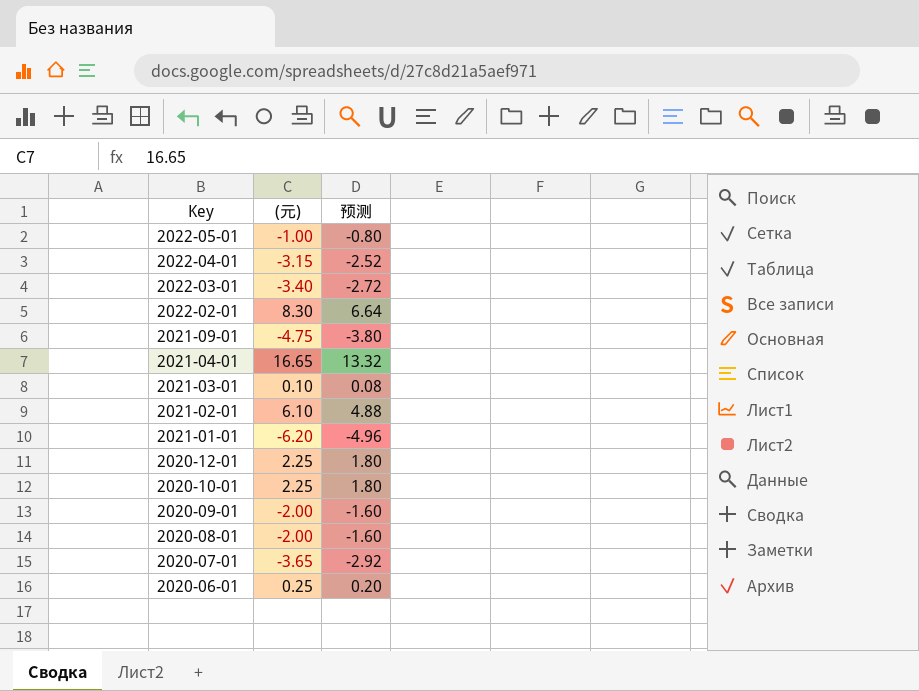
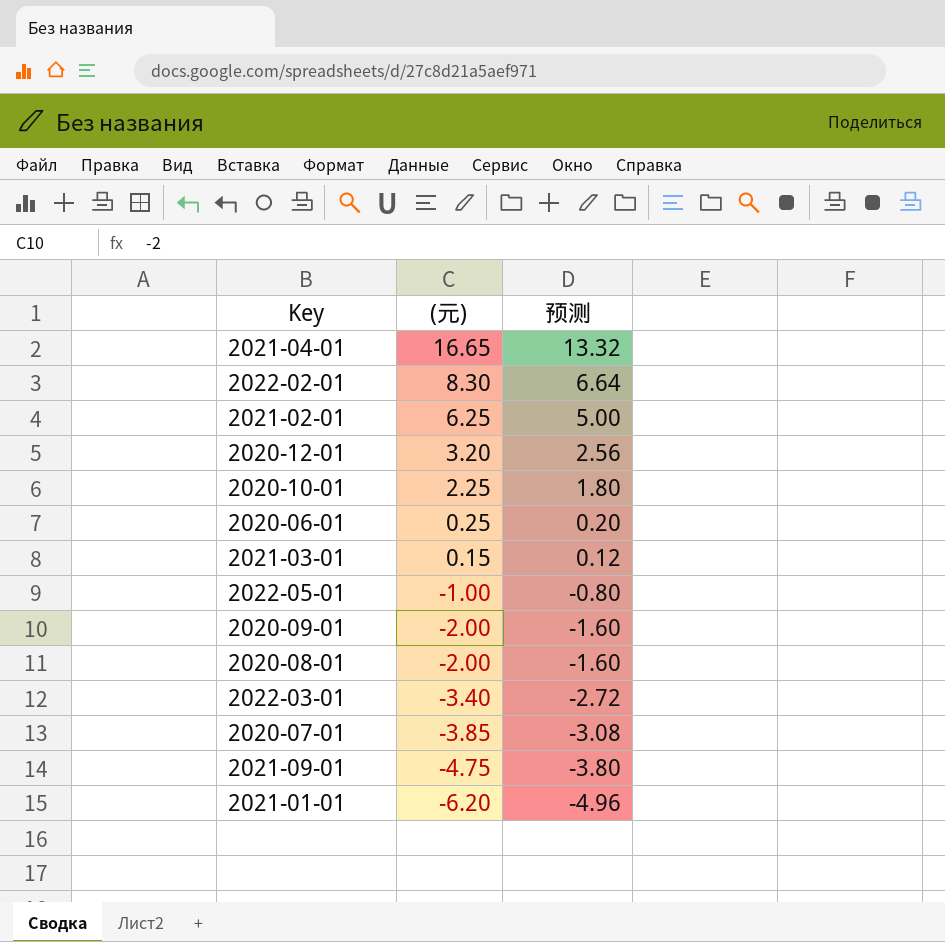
row order: Key descending -> (元) descending
row 2022-04-01: -3.15 | -2.52 -> none
2021-02-01 | (元): 6.10 -> 6.25
2021-02-01 | 预测: 4.88 -> 5.00
2020-12-01 | (元): 2.25 -> 3.20
2020-12-01 | 预测: 1.80 -> 2.56
2021-03-01 | (元): 0.10 -> 0.15
2021-03-01 | 预测: 0.08 -> 0.12
2020-07-01 | (元): -3.65 -> -3.85
2020-07-01 | 预测: -2.92 -> -3.08

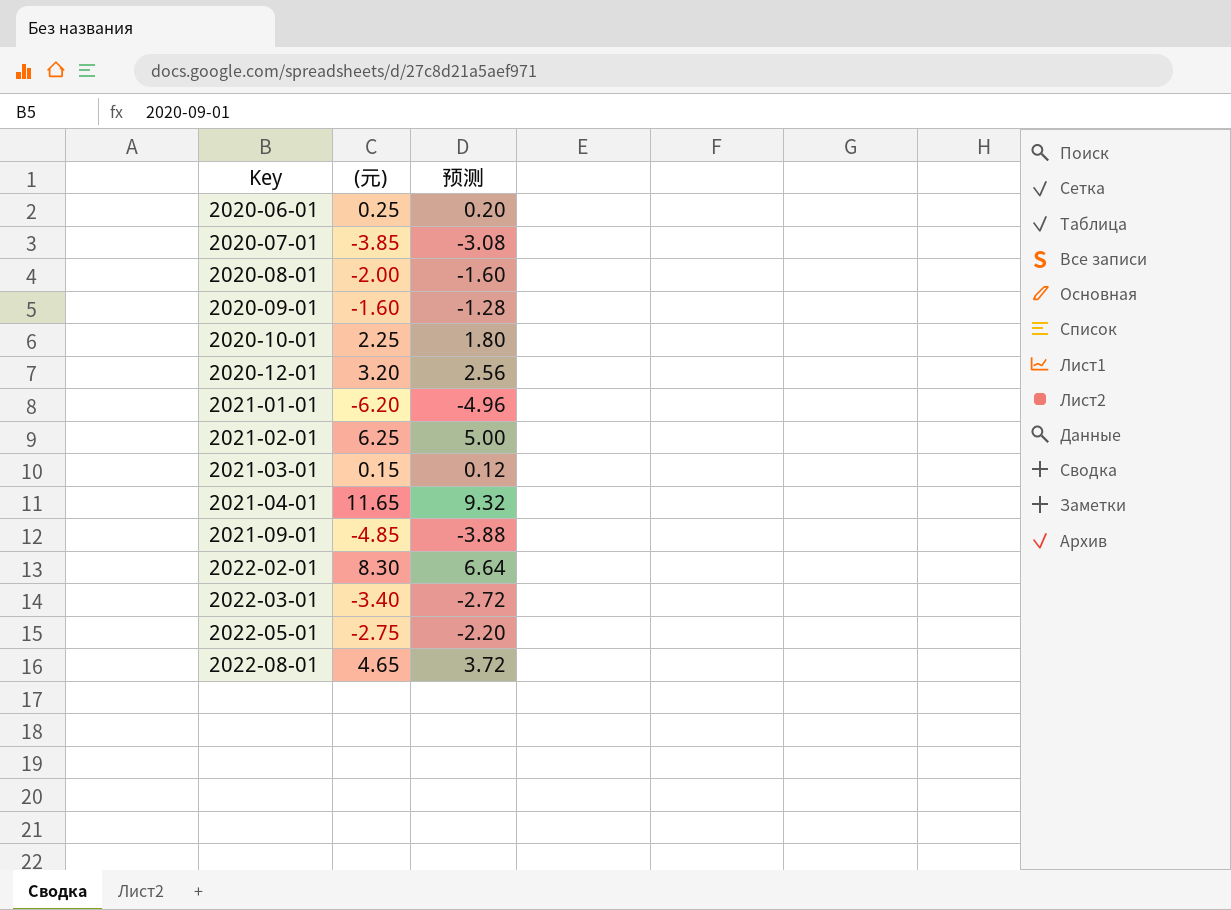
row order: (元) descending -> Key ascending
2020-09-01 | (元): -2.00 -> -1.60
2020-09-01 | 预测: -1.60 -> -1.28
2021-04-01 | (元): 16.65 -> 11.65
2021-04-01 | 预测: 13.32 -> 9.32
2021-09-01 | (元): -4.75 -> -4.85
2021-09-01 | 预测: -3.80 -> -3.88
2022-05-01 | (元): -1.00 -> -2.75
2022-05-01 | 预测: -0.80 -> -2.20
row 2022-08-01: none -> 4.65 | 3.72

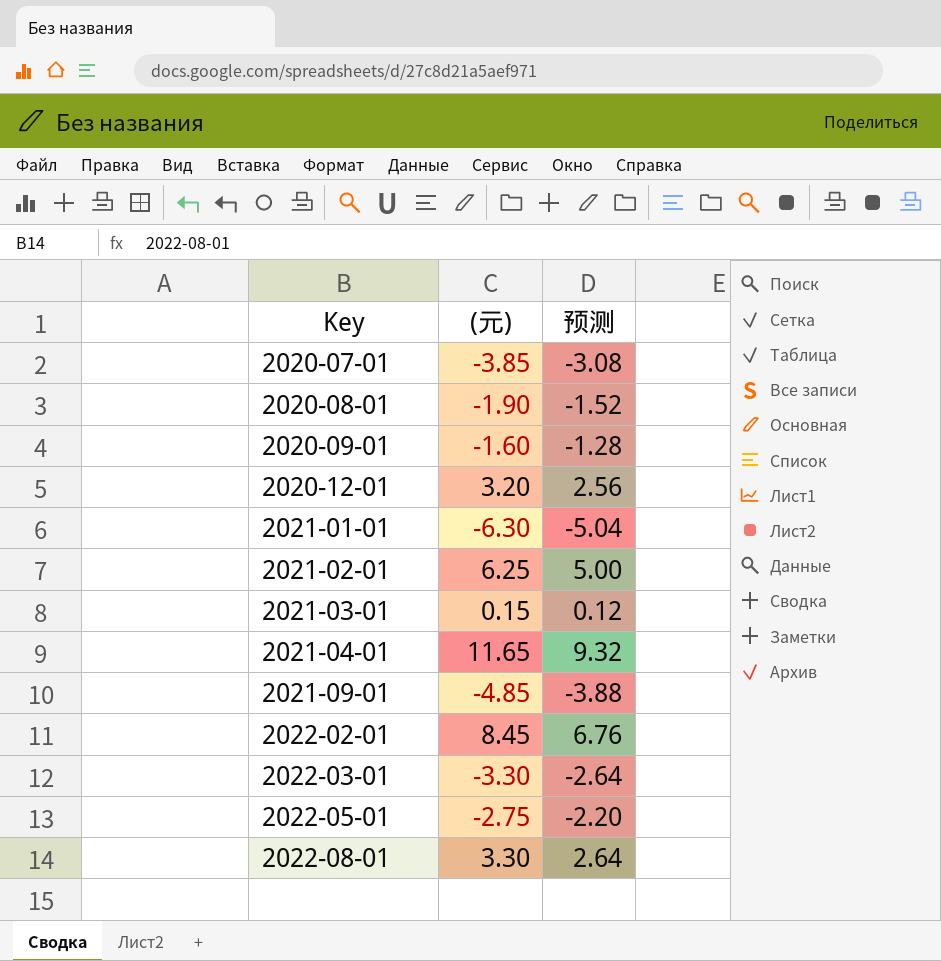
row 2020-06-01: 0.25 | 0.20 -> none
row 2020-10-01: 2.25 | 1.80 -> none
2020-08-01 | (元): -2.00 -> -1.90
2020-08-01 | 预测: -1.60 -> -1.52
2021-01-01 | (元): -6.20 -> -6.30
2021-01-01 | 预测: -4.96 -> -5.04
2022-02-01 | (元): 8.30 -> 8.45
2022-02-01 | 预测: 6.64 -> 6.76
2022-03-01 | (元): -3.40 -> -3.30
2022-03-01 | 预测: -2.72 -> -2.64
2022-08-01 | (元): 4.65 -> 3.30
2022-08-01 | 预测: 3.72 -> 2.64

